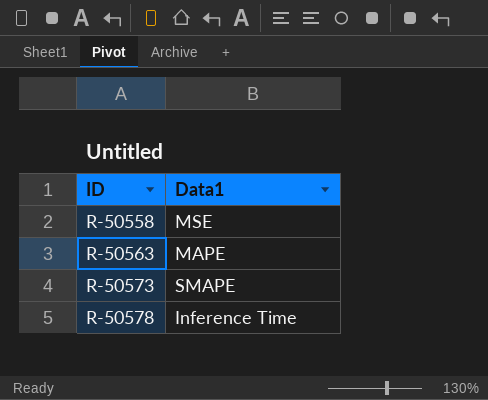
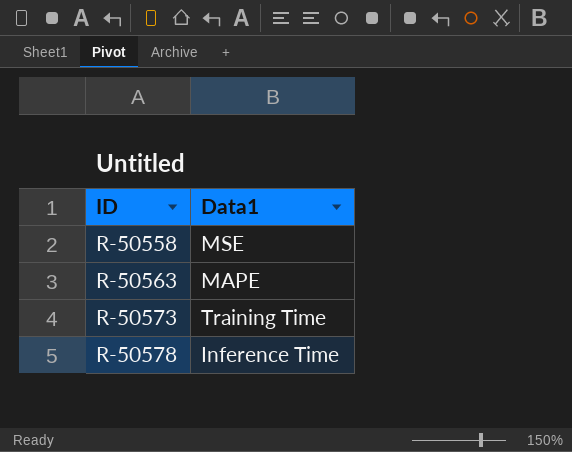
R-50573 | Data1: SMAPE -> Training Time

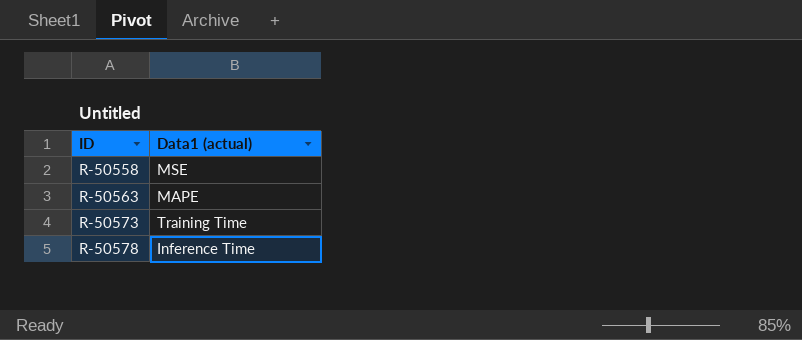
column name: Data1 -> Data1 (actual)

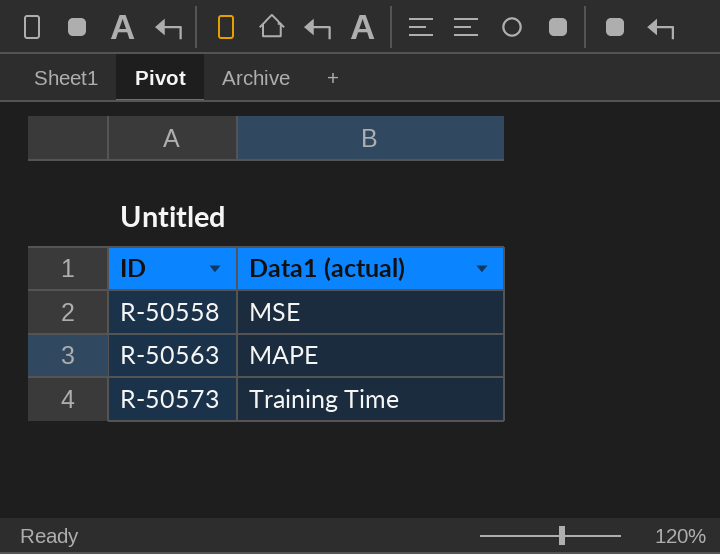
row R-50578: Inference Time -> none

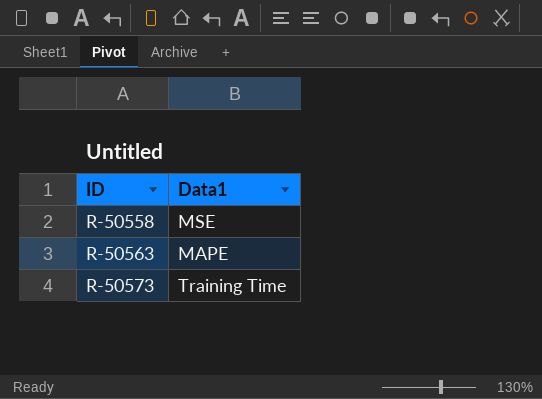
column name: Data1 (actual) -> Data1

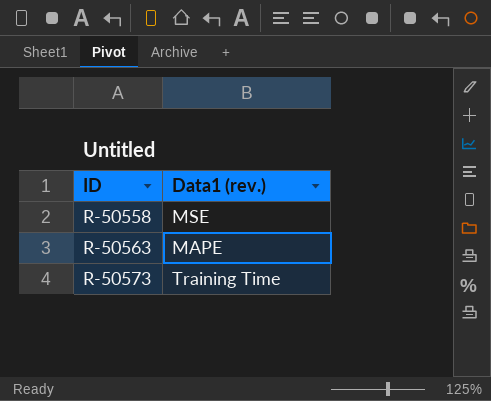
column name: Data1 -> Data1 (rev.)

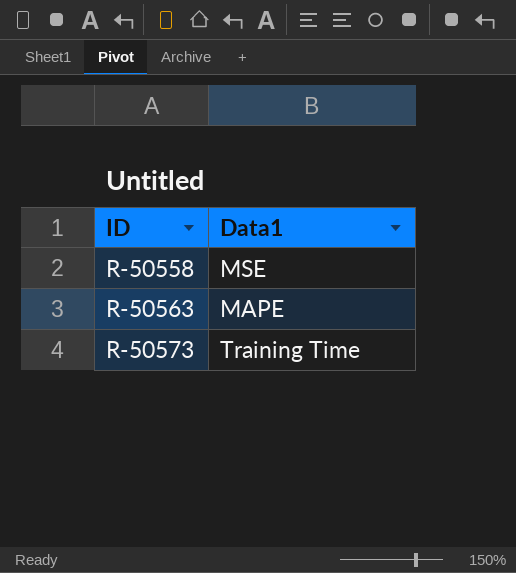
column name: Data1 (rev.) -> Data1

